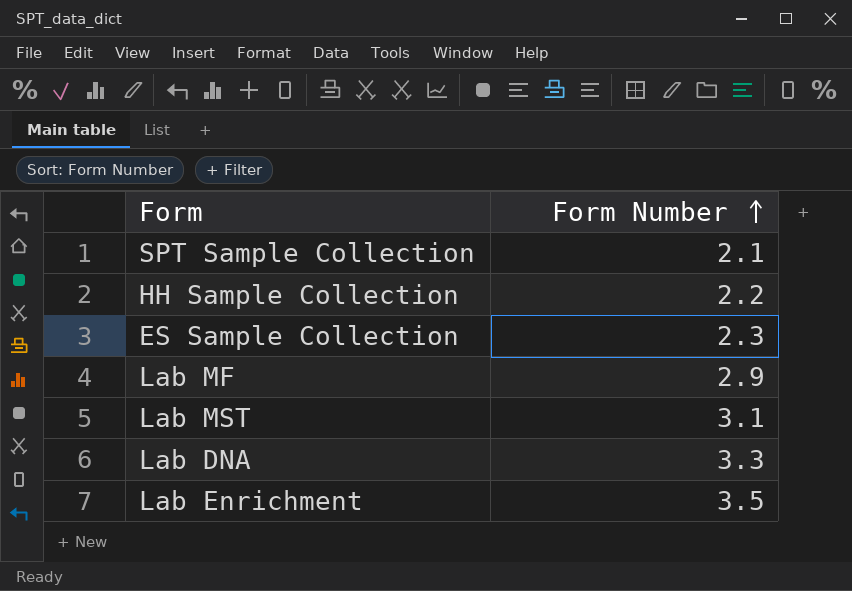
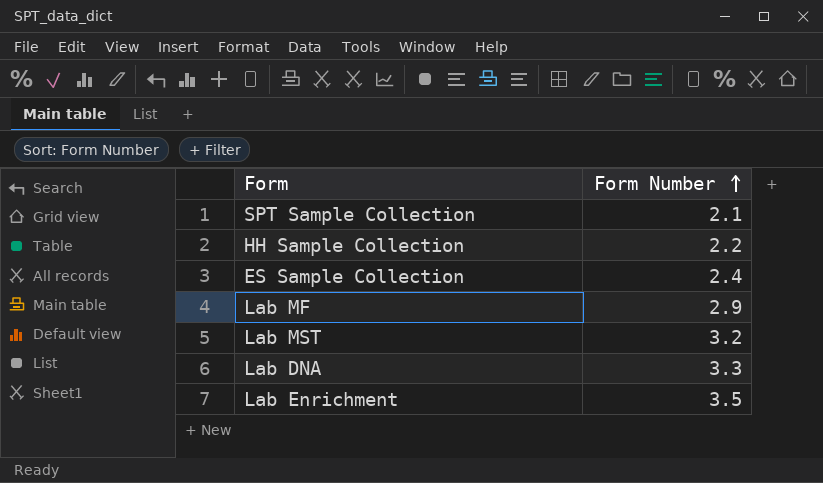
ES Sample Collection | Form Number: 2.3 -> 2.4
Lab MST | Form Number: 3.1 -> 3.2

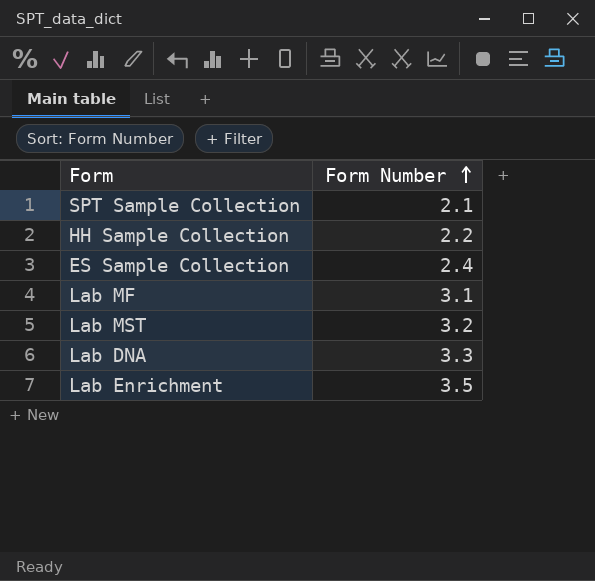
Lab MF | Form Number: 2.9 -> 3.1

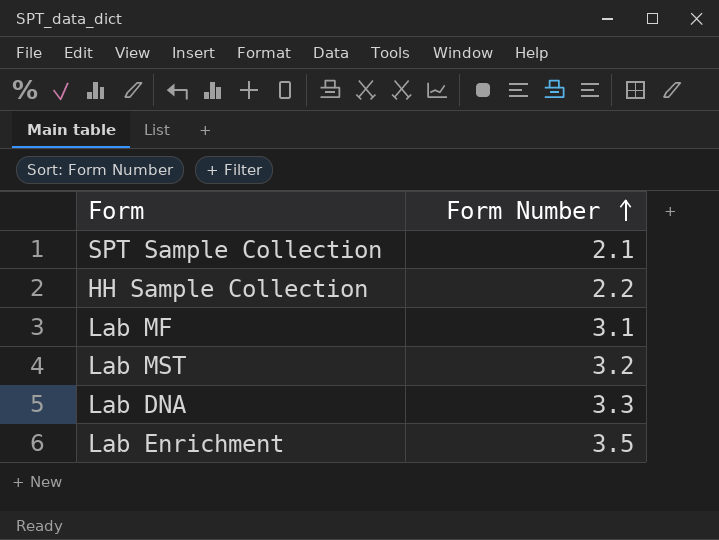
row ES Sample Collection: 2.4 -> none

